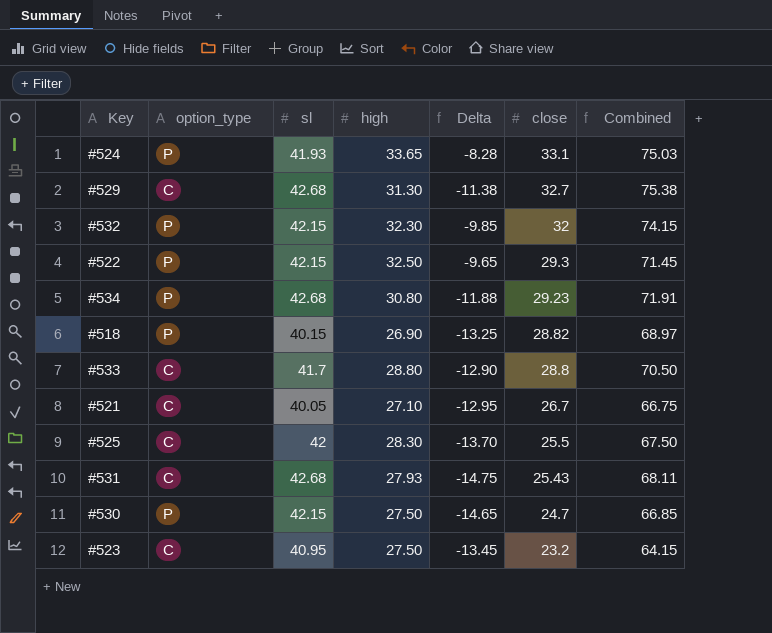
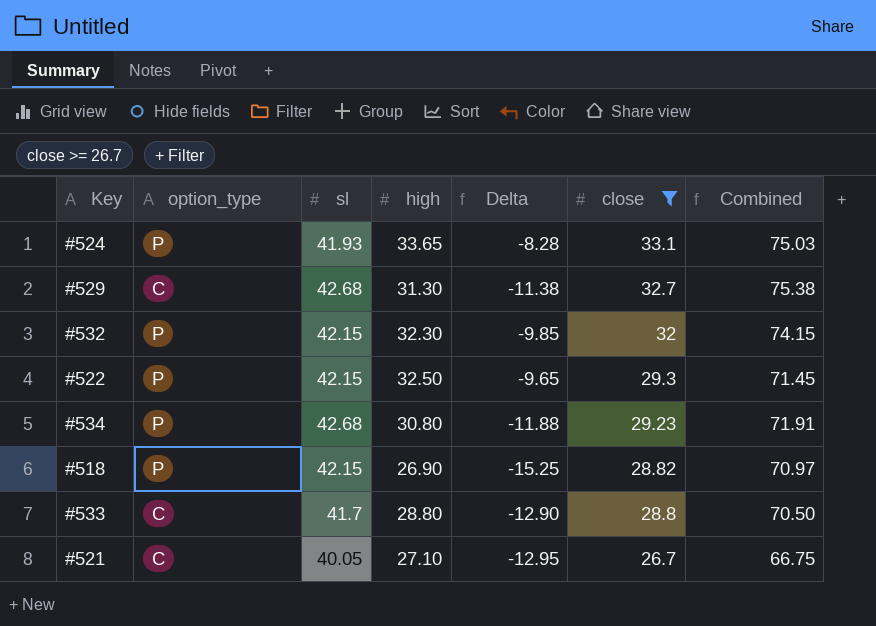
filter: none -> close >= 26.7
#518 | sl: 40.15 -> 42.15
#518 | Delta: -13.25 -> -15.25
#518 | Combined: 68.97 -> 70.97

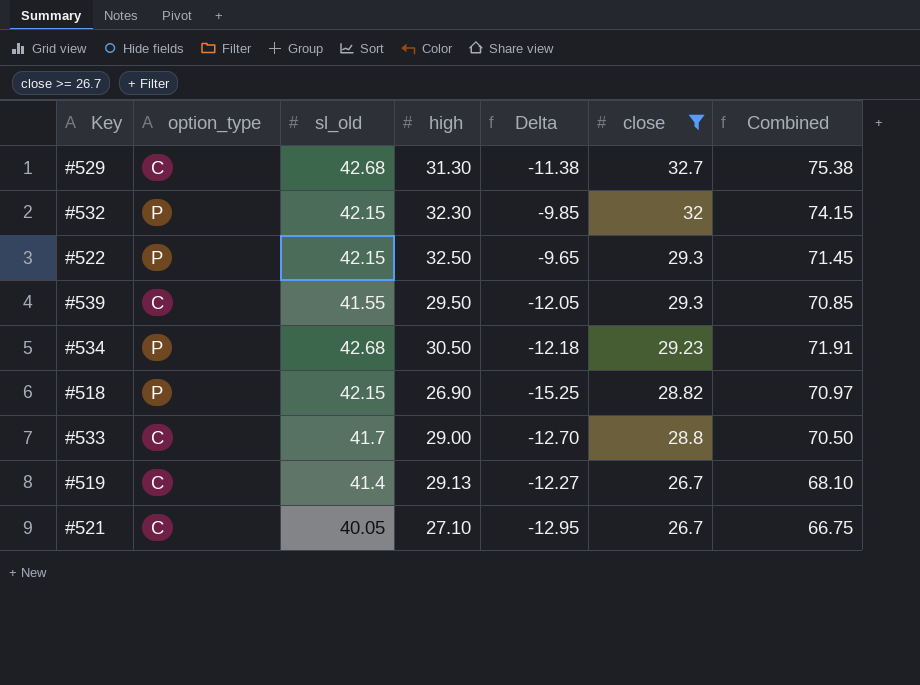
column name: sl -> sl_old
row #524: P | 41.93 | 33.65 | -8.28 | 33.1 | 75.03 -> none
row #539: none -> C | 41.55 | 29.50 | -12.05 | 29.3 | 70.85
#534 | high: 30.80 -> 30.50
#534 | Delta: -11.88 -> -12.18
#533 | high: 28.80 -> 29.00
#533 | Delta: -12.90 -> -12.70
row #519: none -> C | 41.4 | 29.13 | -12.27 | 26.7 | 68.10

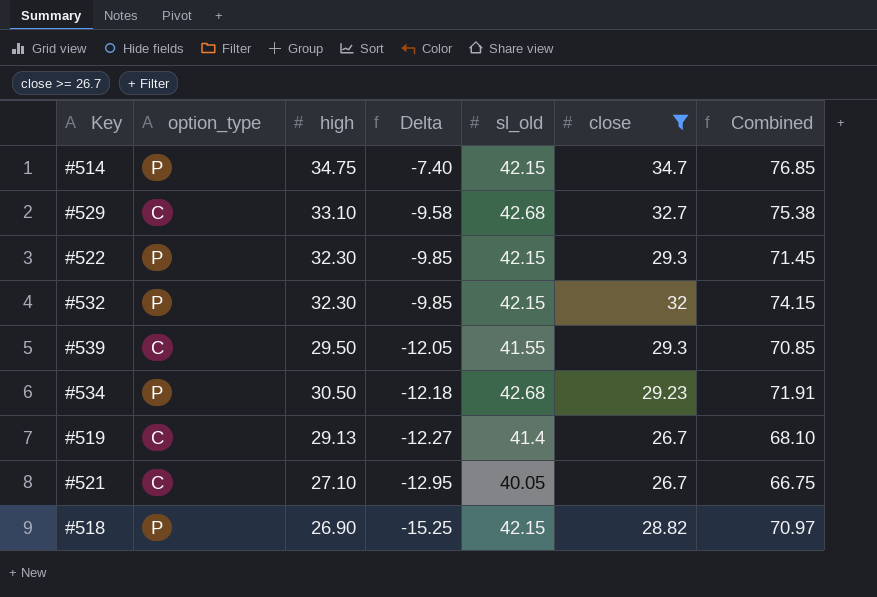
row order: close descending -> Delta descending
column sl_old | position: 3 -> 5
row #533: C | 41.7 | 29.00 | -12.70 | 28.8 | 70.50 -> none
row #514: none -> P | 34.75 | -7.40 | 42.15 | 34.7 | 76.85
#529 | high: 31.30 -> 33.10
#529 | Delta: -11.38 -> -9.58
#522 | high: 32.50 -> 32.30
#522 | Delta: -9.65 -> -9.85

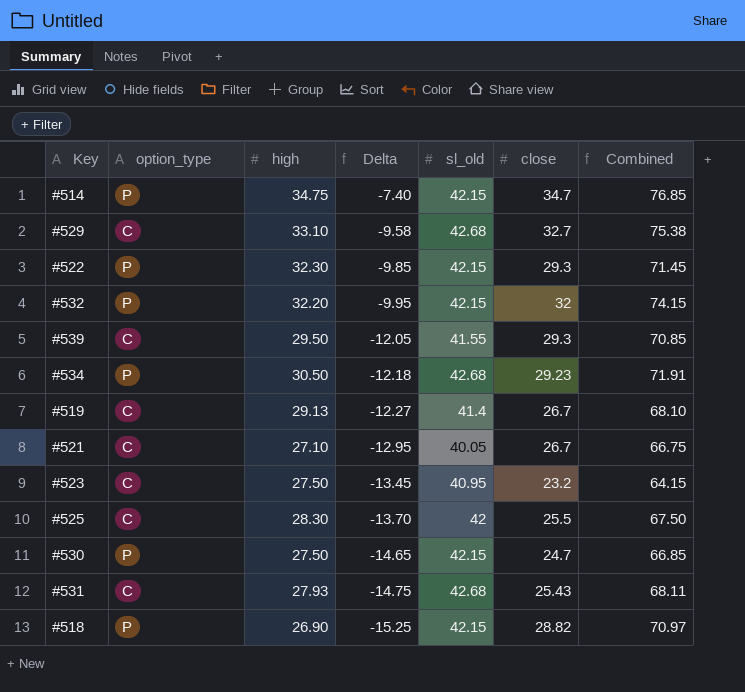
filter: close >= 26.7 -> none
#532 | high: 32.30 -> 32.20
#532 | Delta: -9.85 -> -9.95

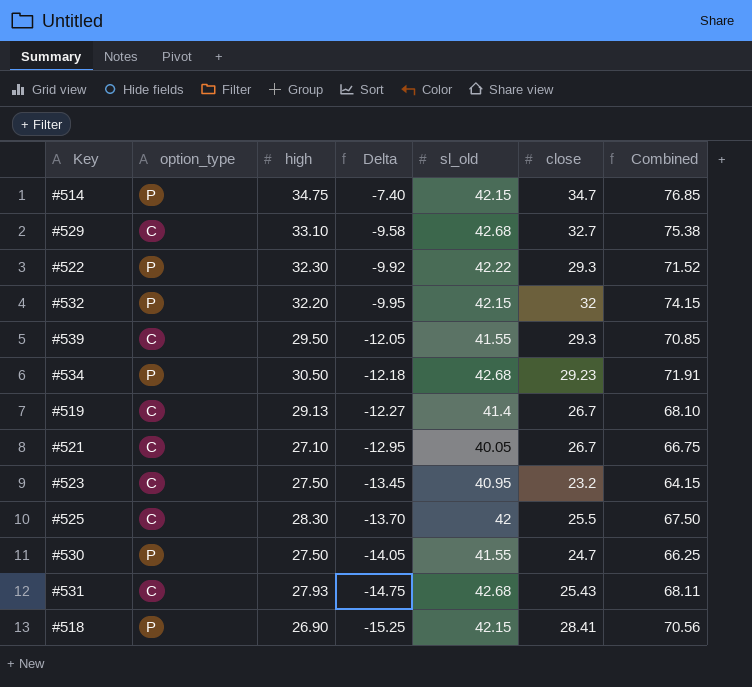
#522 | Delta: -9.85 -> -9.92
#522 | sl_old: 42.15 -> 42.22
#522 | Combined: 71.45 -> 71.52
#530 | Delta: -14.65 -> -14.05
#530 | sl_old: 42.15 -> 41.55
#530 | Combined: 66.85 -> 66.25
#518 | close: 28.82 -> 28.41
#518 | Combined: 70.97 -> 70.56

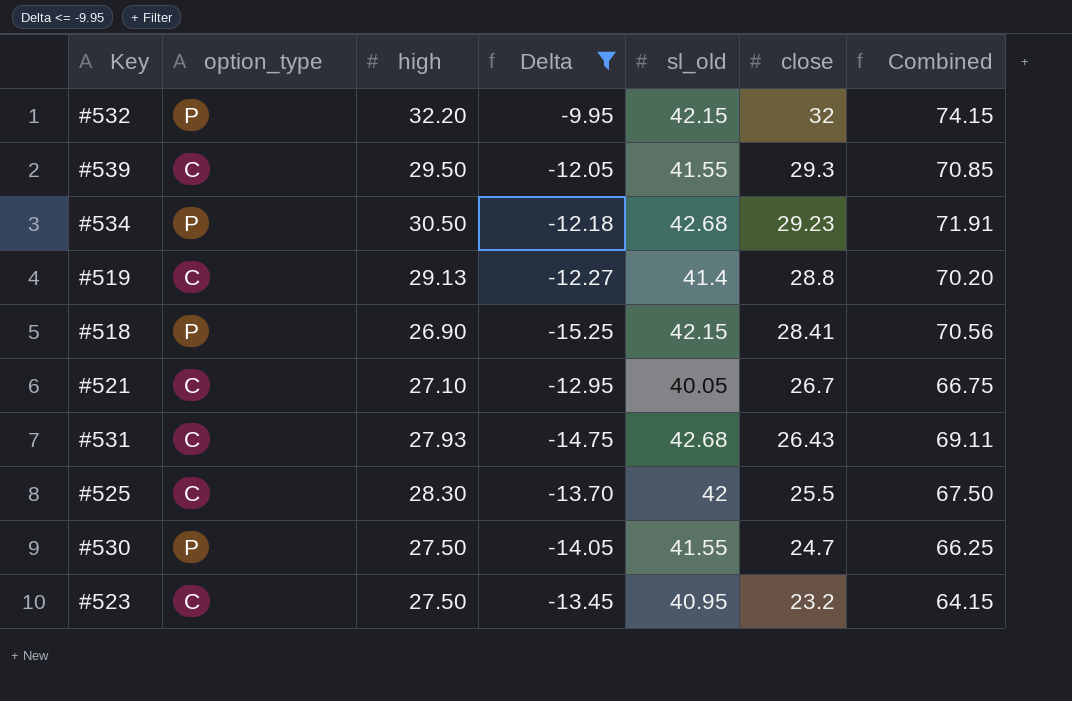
filter: none -> Delta <= -9.95
row order: Delta descending -> close descending
#519 | close: 26.7 -> 28.8
#519 | Combined: 68.10 -> 70.20
#531 | close: 25.43 -> 26.43
#531 | Combined: 68.11 -> 69.11

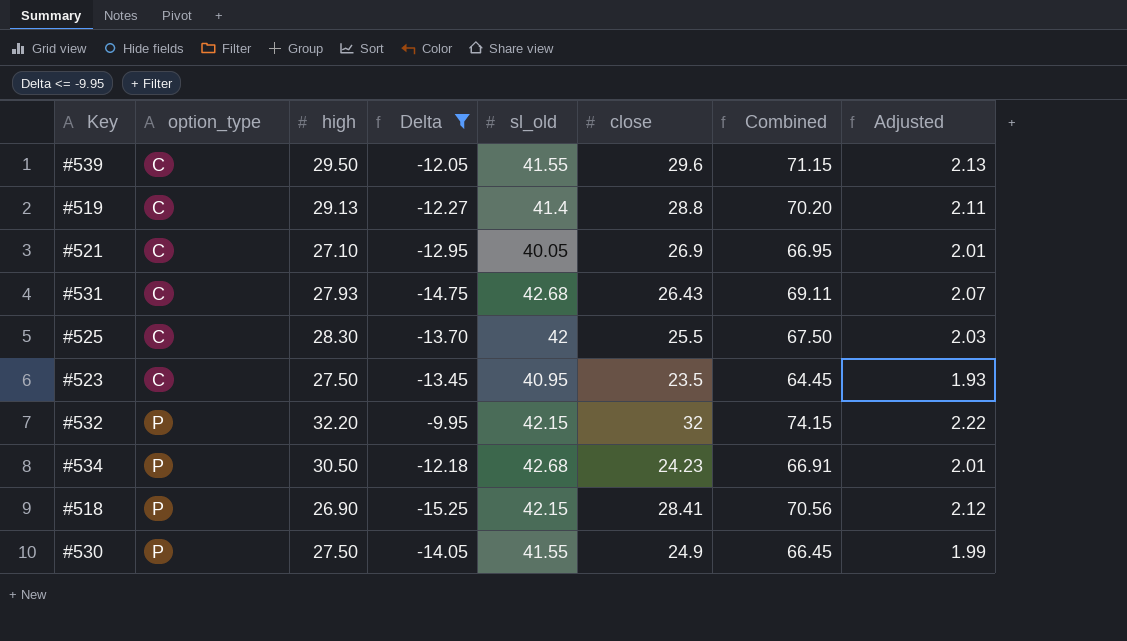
row order: close descending -> option_type ascending
column Adjusted | formula: none -> [Combined] * 0.03
#539 | close: 29.3 -> 29.6
#539 | Combined: 70.85 -> 71.15
#521 | close: 26.7 -> 26.9
#521 | Combined: 66.75 -> 66.95
#523 | close: 23.2 -> 23.5
#523 | Combined: 64.15 -> 64.45
#534 | close: 29.23 -> 24.23
#534 | Combined: 71.91 -> 66.91
#530 | close: 24.7 -> 24.9
#530 | Combined: 66.25 -> 66.45

